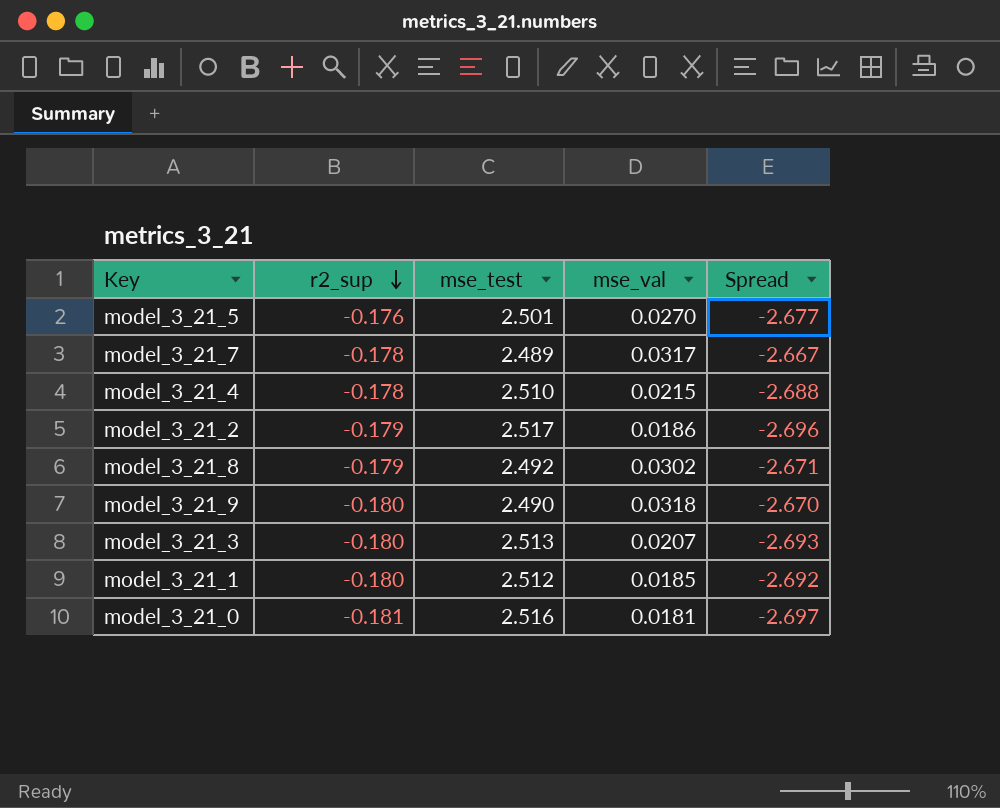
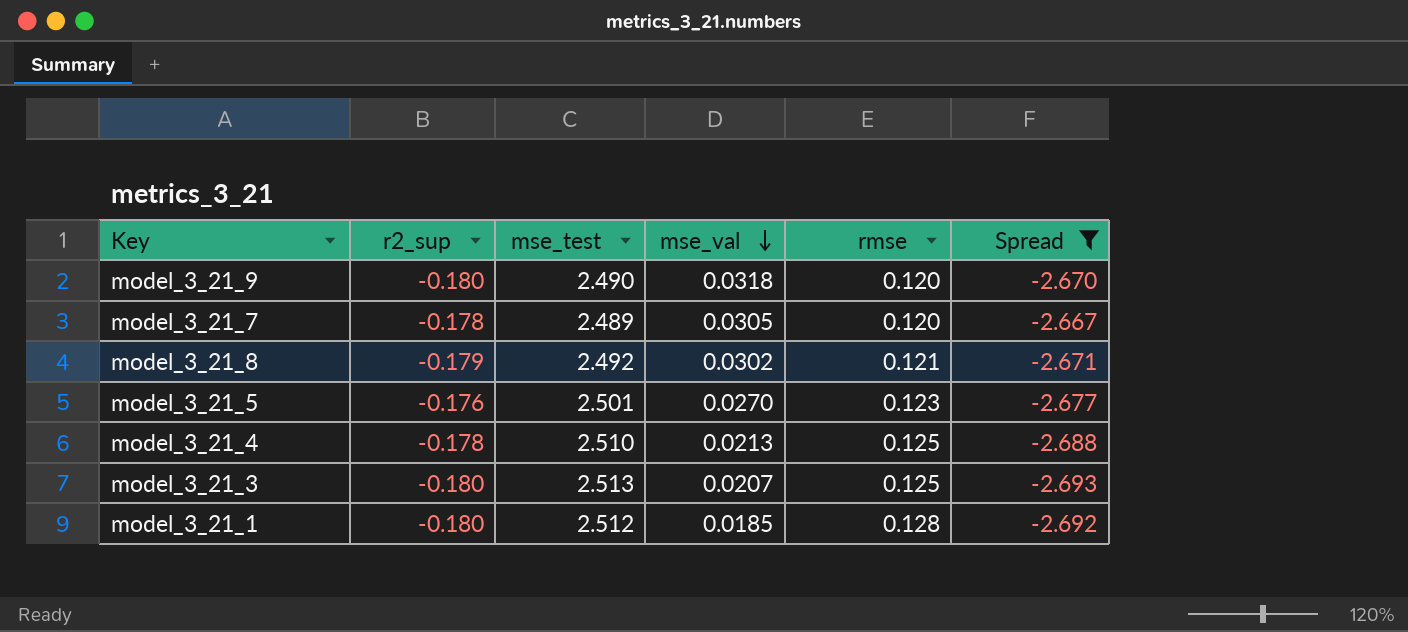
filter: none -> Spread >= -2.693
row order: r2_sup descending -> mse_val descending
column rmse | position: none -> 5
model_3_21_7 | mse_val: 0.0317 -> 0.0305
model_3_21_4 | mse_val: 0.0215 -> 0.0213

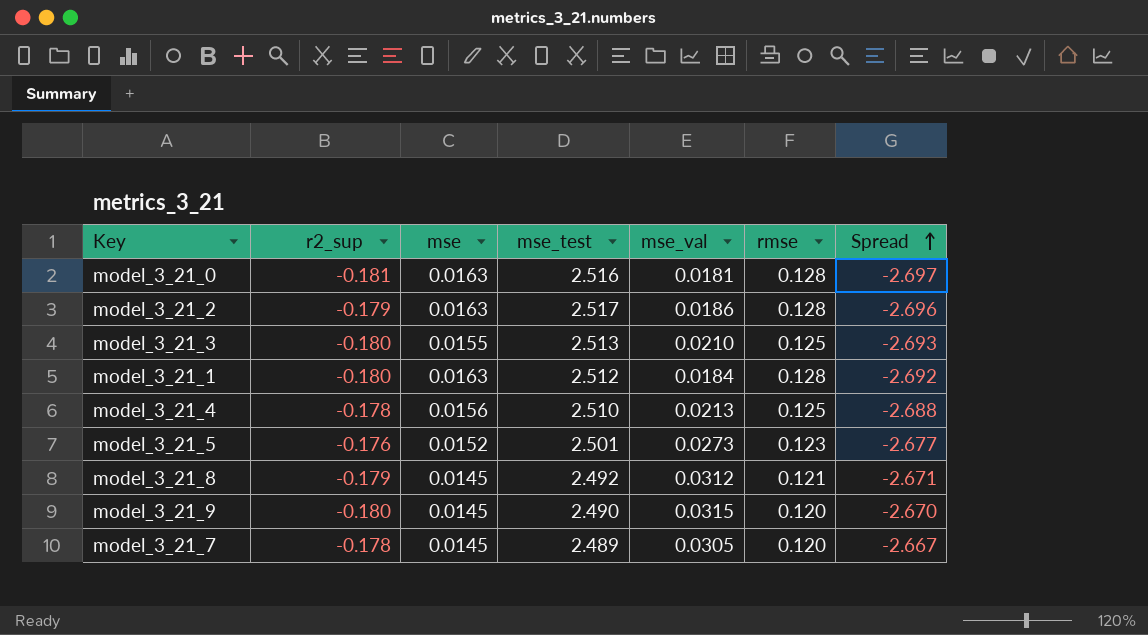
filter: Spread >= -2.693 -> none
row order: mse_val descending -> Spread ascending
column mse | position: none -> 3
model_3_21_3 | mse_val: 0.0207 -> 0.0210
model_3_21_1 | mse_val: 0.0185 -> 0.0184
model_3_21_5 | mse_val: 0.0270 -> 0.0273
model_3_21_8 | mse_val: 0.0302 -> 0.0312
model_3_21_9 | mse_val: 0.0318 -> 0.0315

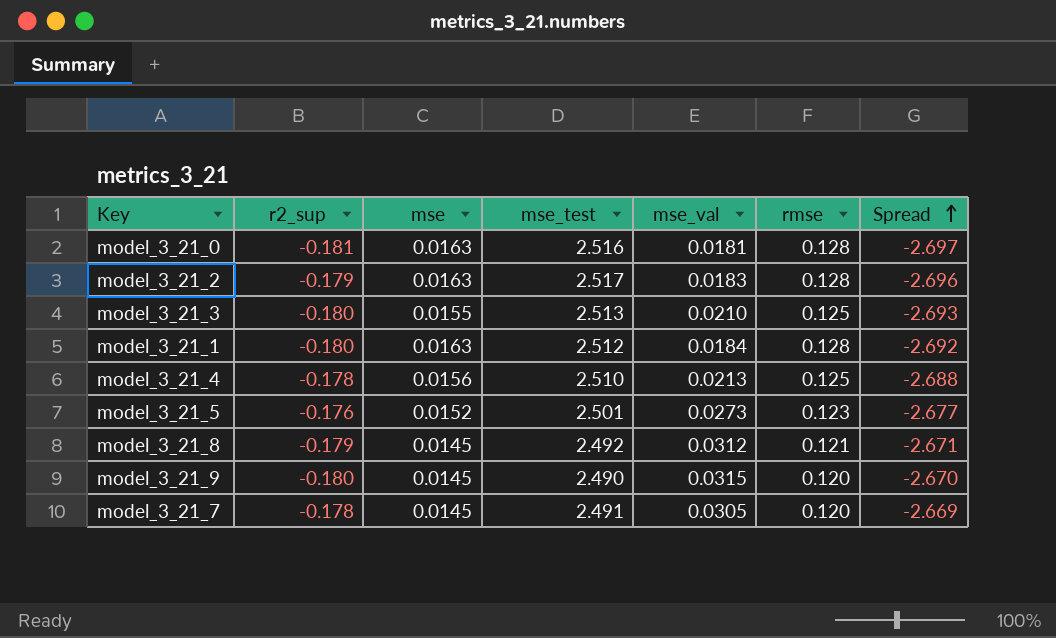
model_3_21_2 | mse_val: 0.0186 -> 0.0183
model_3_21_7 | mse_test: 2.489 -> 2.491
model_3_21_7 | Spread: -2.667 -> -2.669

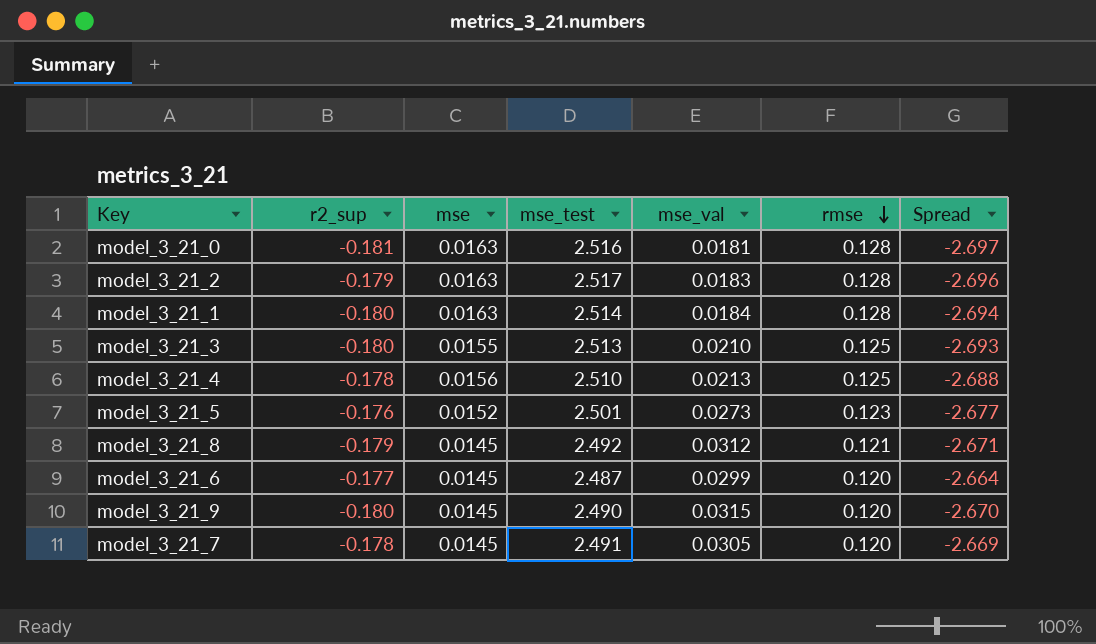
row order: Spread ascending -> rmse descending
model_3_21_1 | mse_test: 2.512 -> 2.514
model_3_21_1 | Spread: -2.692 -> -2.694
row model_3_21_6: none -> -0.177 | 0.0145 | 2.487 | 0.0299 | 0.120 | -2.664

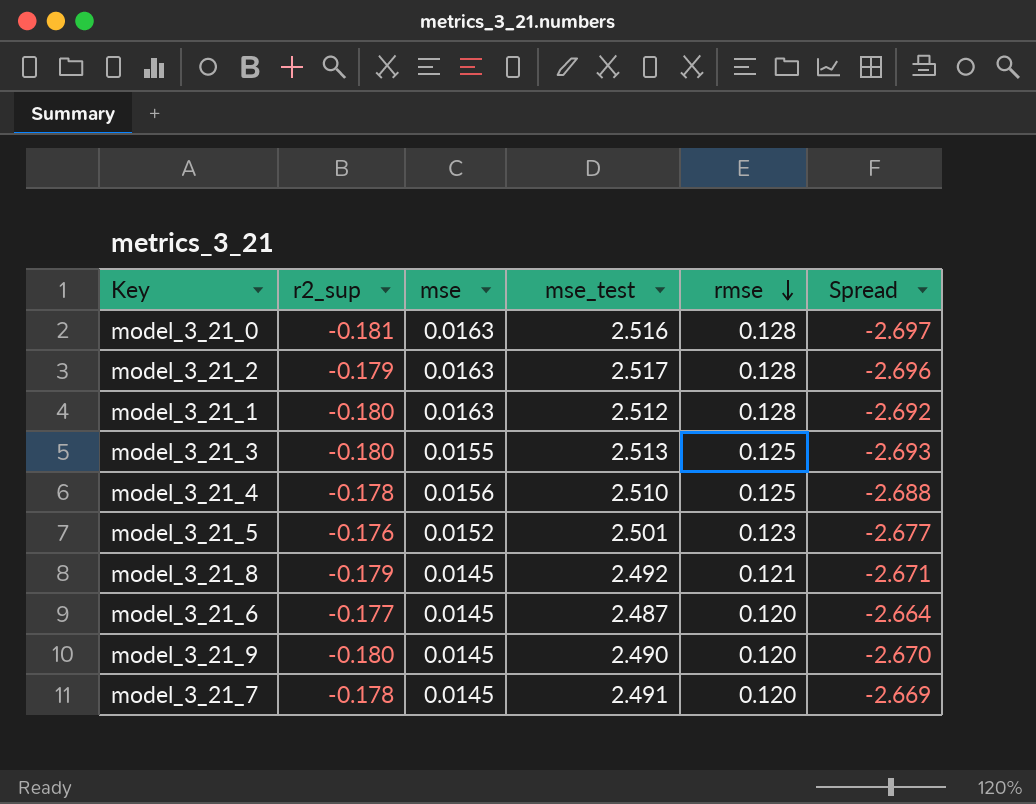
column mse_val | position: 5 -> none
model_3_21_1 | mse_test: 2.514 -> 2.512
model_3_21_1 | Spread: -2.694 -> -2.692

